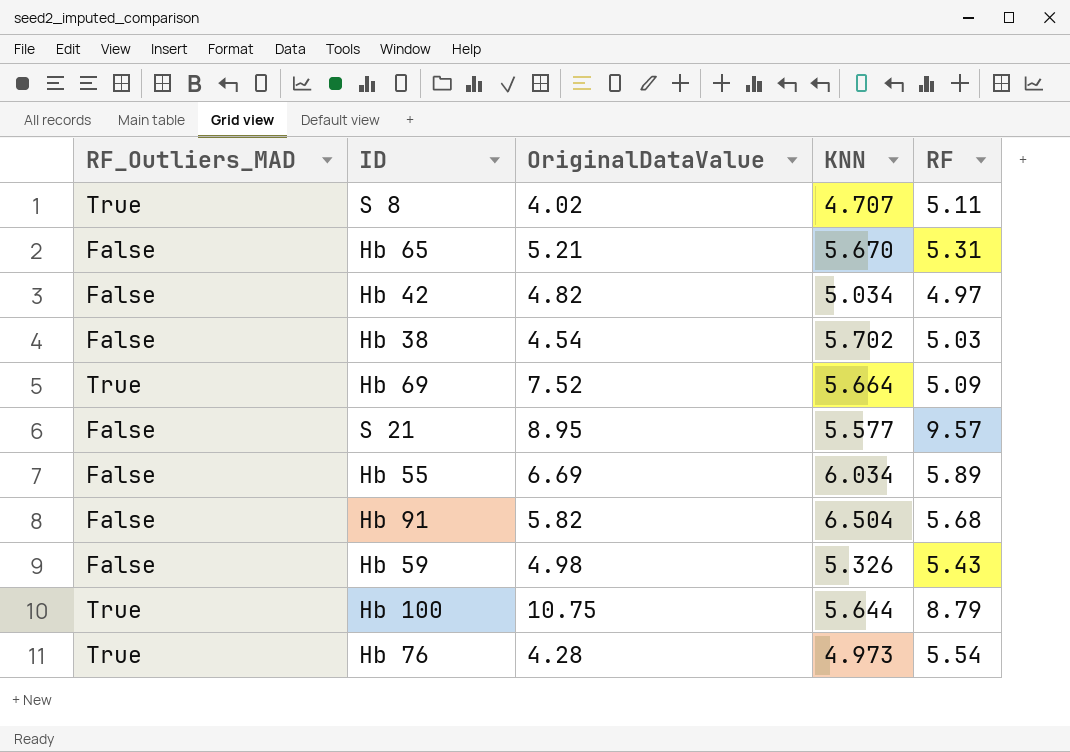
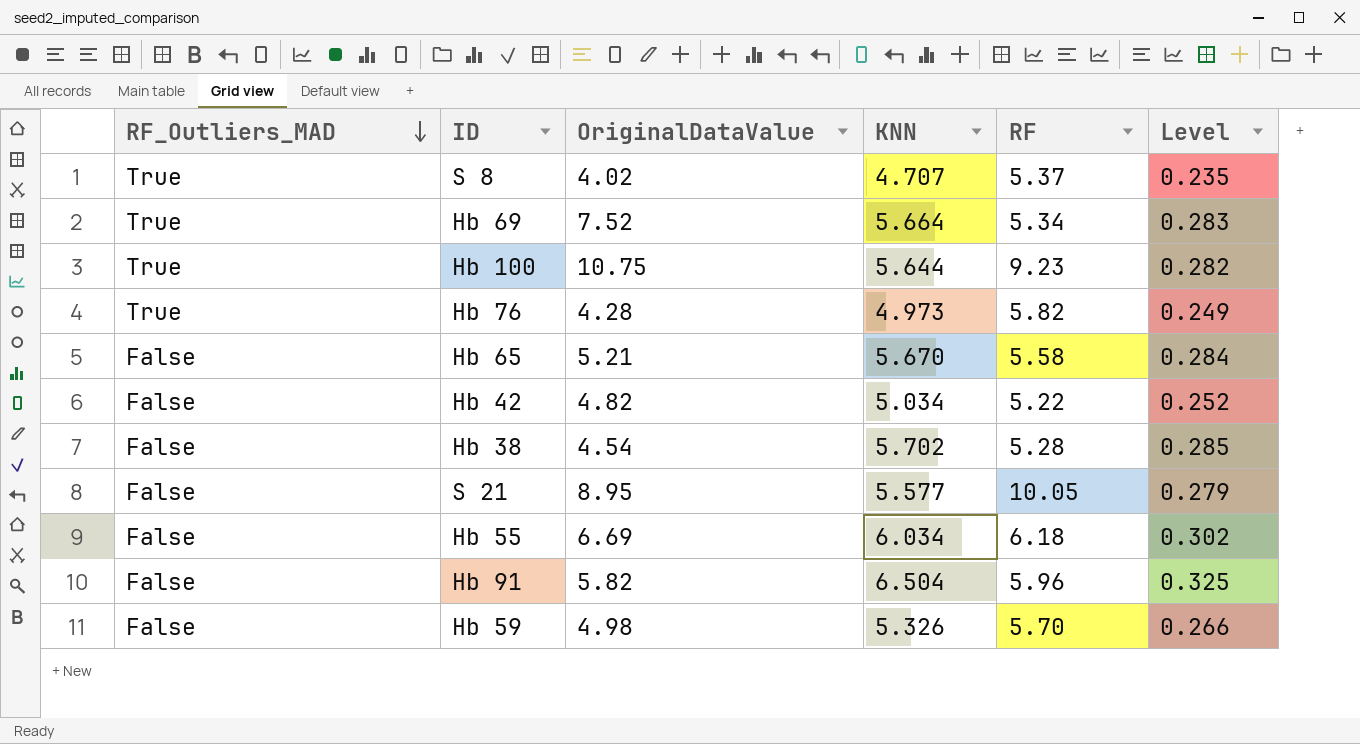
row order: none -> RF_Outliers_MAD descending
column Level | formula: none -> [KNN] * 0.05
S 8 | RF: 5.11 -> 5.37
Hb 69 | RF: 5.09 -> 5.34
Hb 100 | RF: 8.79 -> 9.23
Hb 76 | RF: 5.54 -> 5.82
Hb 65 | RF: 5.31 -> 5.58
Hb 42 | RF: 4.97 -> 5.22
Hb 38 | RF: 5.03 -> 5.28
S 21 | RF: 9.57 -> 10.05
Hb 55 | RF: 5.89 -> 6.18
Hb 91 | RF: 5.68 -> 5.96
Hb 59 | RF: 5.43 -> 5.70

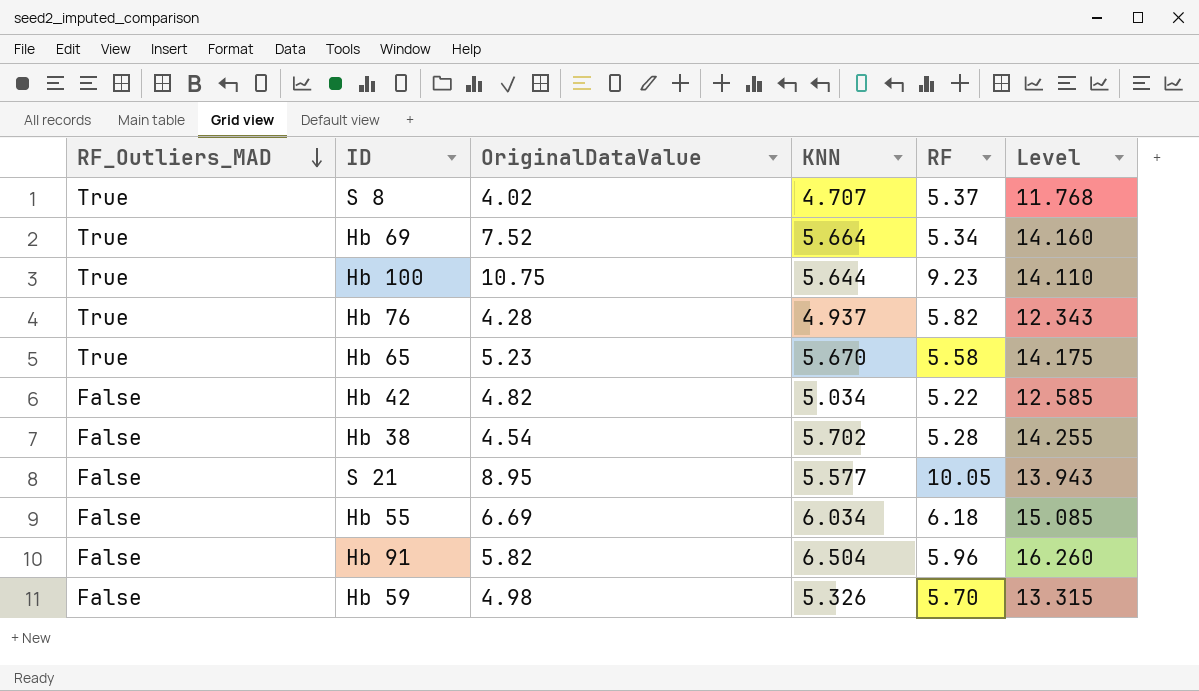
column Level | formula: [KNN] * 0.05 -> [KNN] * 2.5
Hb 76 | KNN: 4.973 -> 4.937
Hb 65 | RF_Outliers_MAD: False -> True
Hb 65 | OriginalDataValue: 5.21 -> 5.23

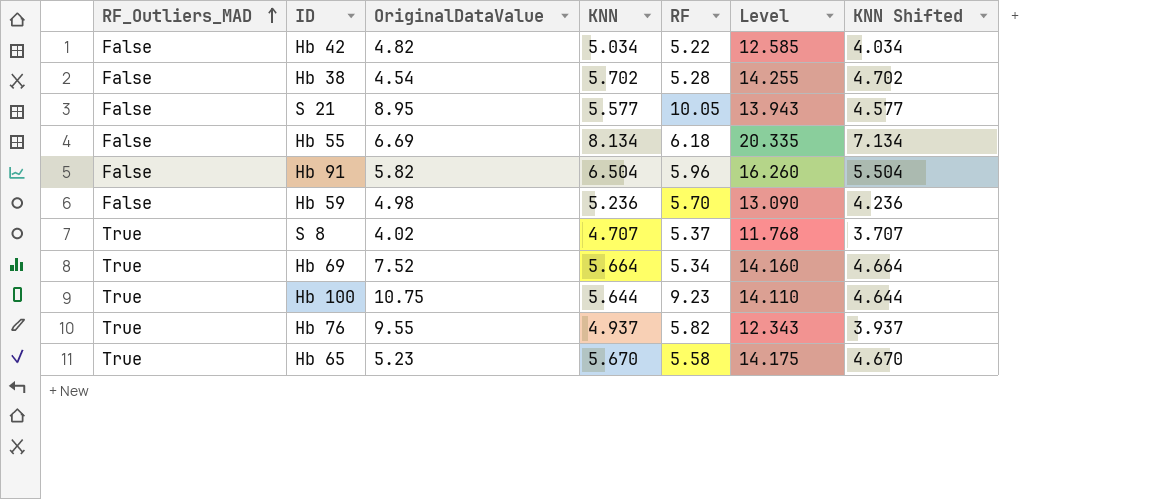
row order: RF_Outliers_MAD descending -> RF_Outliers_MAD ascending
column KNN Shifted | formula: none -> [KNN] - 1
Hb 55 | KNN: 6.034 -> 8.134
Hb 55 | Level: 15.085 -> 20.335
Hb 59 | KNN: 5.326 -> 5.236
Hb 59 | Level: 13.315 -> 13.090
Hb 76 | OriginalDataValue: 4.28 -> 9.55

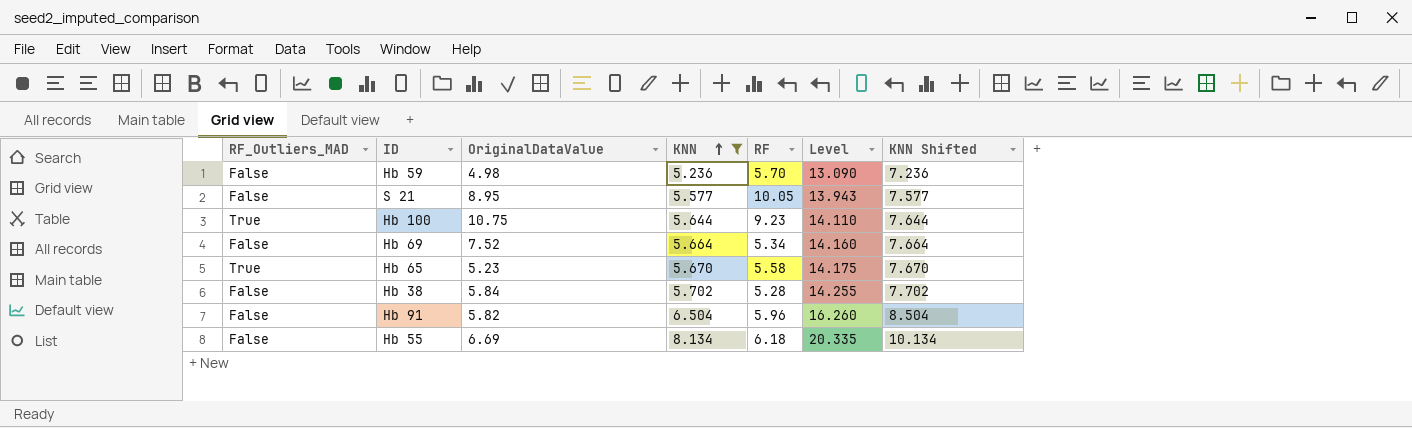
filter: none -> KNN >= 5.236
row order: RF_Outliers_MAD ascending -> KNN ascending
column KNN Shifted | formula: [KNN] - 1 -> [KNN] + 2
Hb 69 | RF_Outliers_MAD: True -> False
Hb 38 | OriginalDataValue: 4.54 -> 5.84

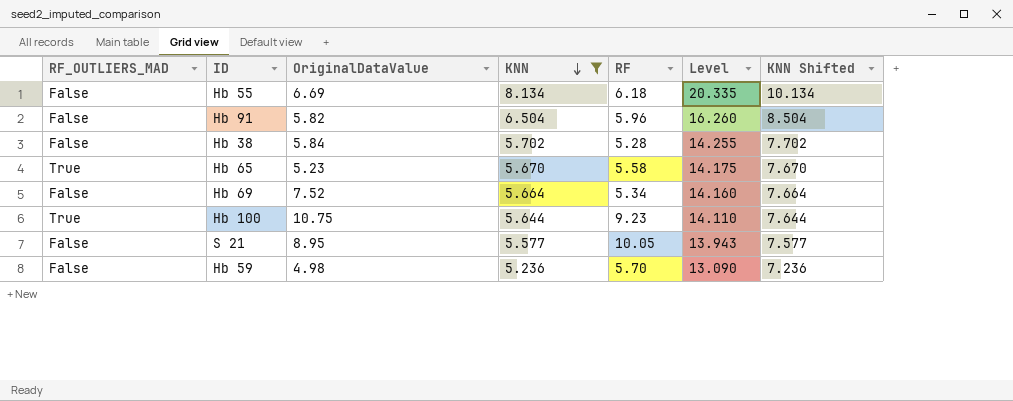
row order: KNN ascending -> KNN descending
column name: RF_Outliers_MAD -> RF_OUTLIERS_MAD

